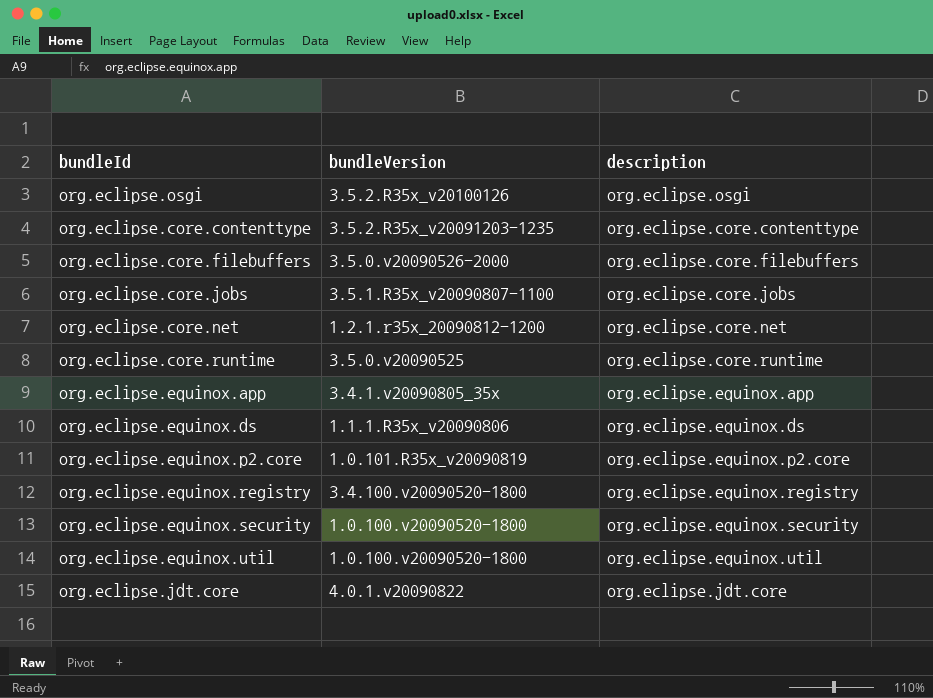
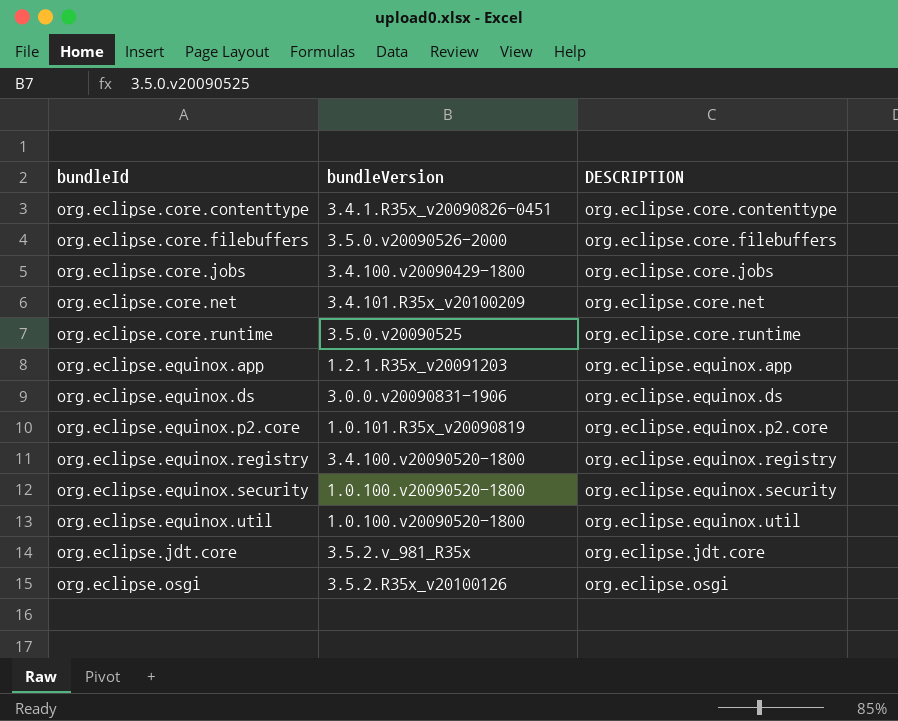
row order: none -> bundleId ascending
column name: description -> DESCRIPTION
org.eclipse.core.contenttype | bundleVersion: 3.5.2.R35x_v20091203-1235 -> 3.4.1.R35x_v20090826-0451
org.eclipse.core.jobs | bundleVersion: 3.5.1.R35x_v20090807-1100 -> 3.4.100.v20090429-1800
org.eclipse.core.net | bundleVersion: 1.2.1.r35x_20090812-1200 -> 3.4.101.R35x_v20100209
org.eclipse.equinox.app | bundleVersion: 3.4.1.v20090805_35x -> 1.2.1.R35x_v20091203
org.eclipse.equinox.ds | bundleVersion: 1.1.1.R35x_v20090806 -> 3.0.0.v20090831-1906
org.eclipse.jdt.core | bundleVersion: 4.0.1.v20090822 -> 3.5.2.v_981_R35x

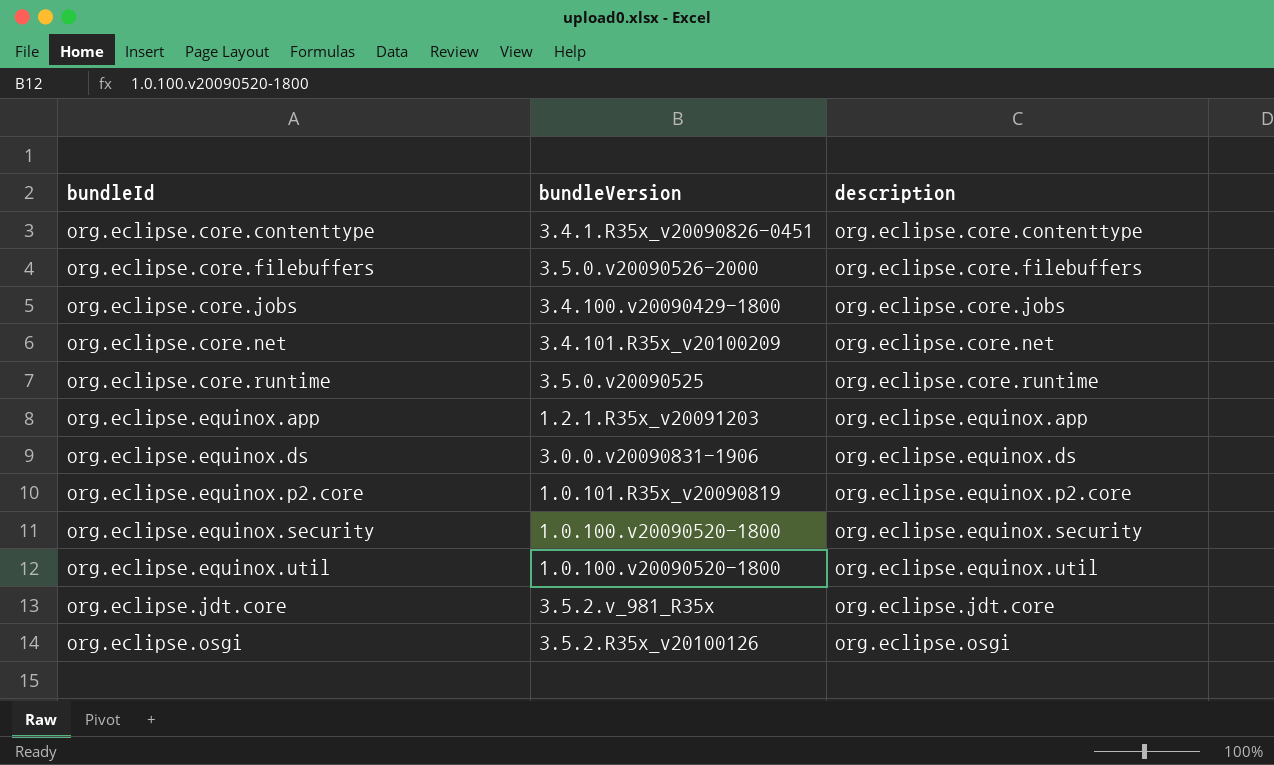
column name: DESCRIPTION -> description
row org.eclipse.equinox.registry: 3.4.100.v20090520-1800 | org.eclipse.equinox.registry -> none

